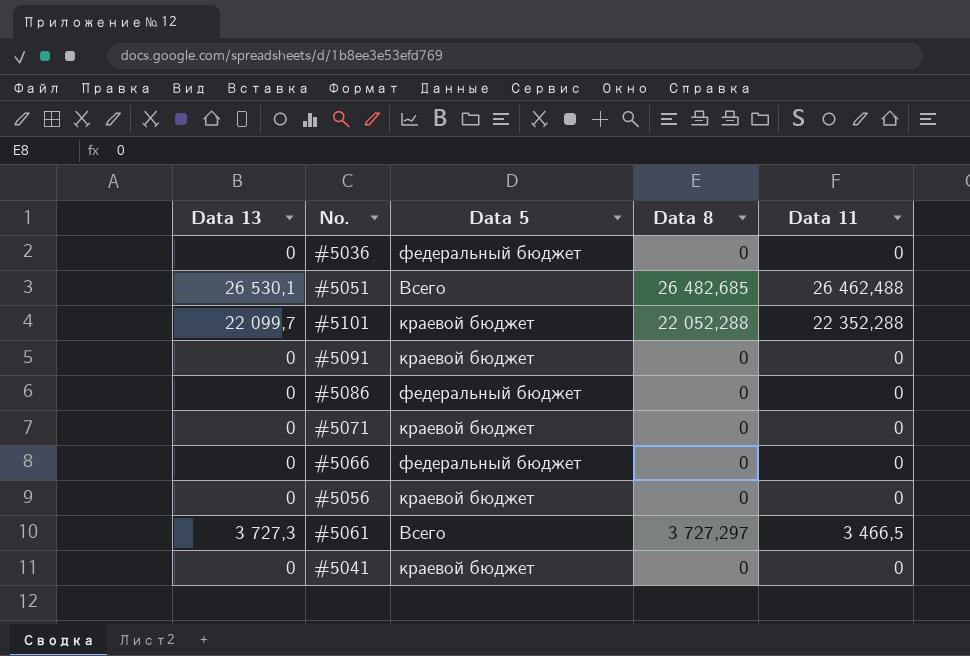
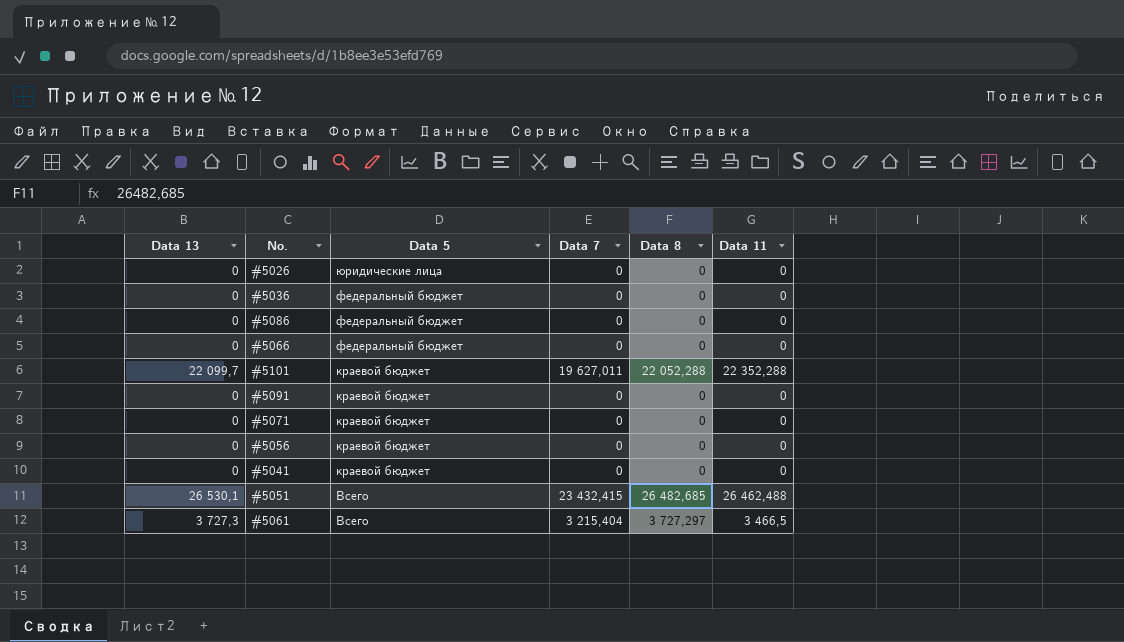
row order: none -> Data 5 descending
column Data 7 | position: none -> 4
row #5026: none -> 0 | юридические лица | 0 | 0 | 0

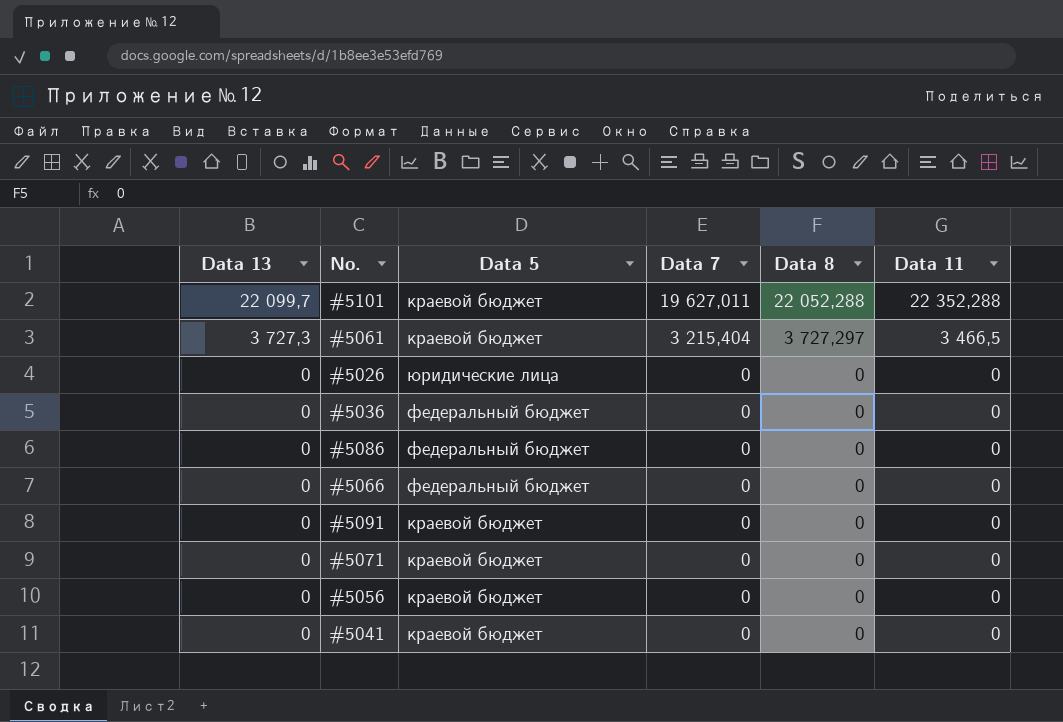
row order: Data 5 descending -> Data 13 descending
row #5051: 26 530,1 | Всего | 23 432,415 | 26 482,685 | 26 462,488 -> none
#5061 | Data 5: Всего -> краевой бюджет

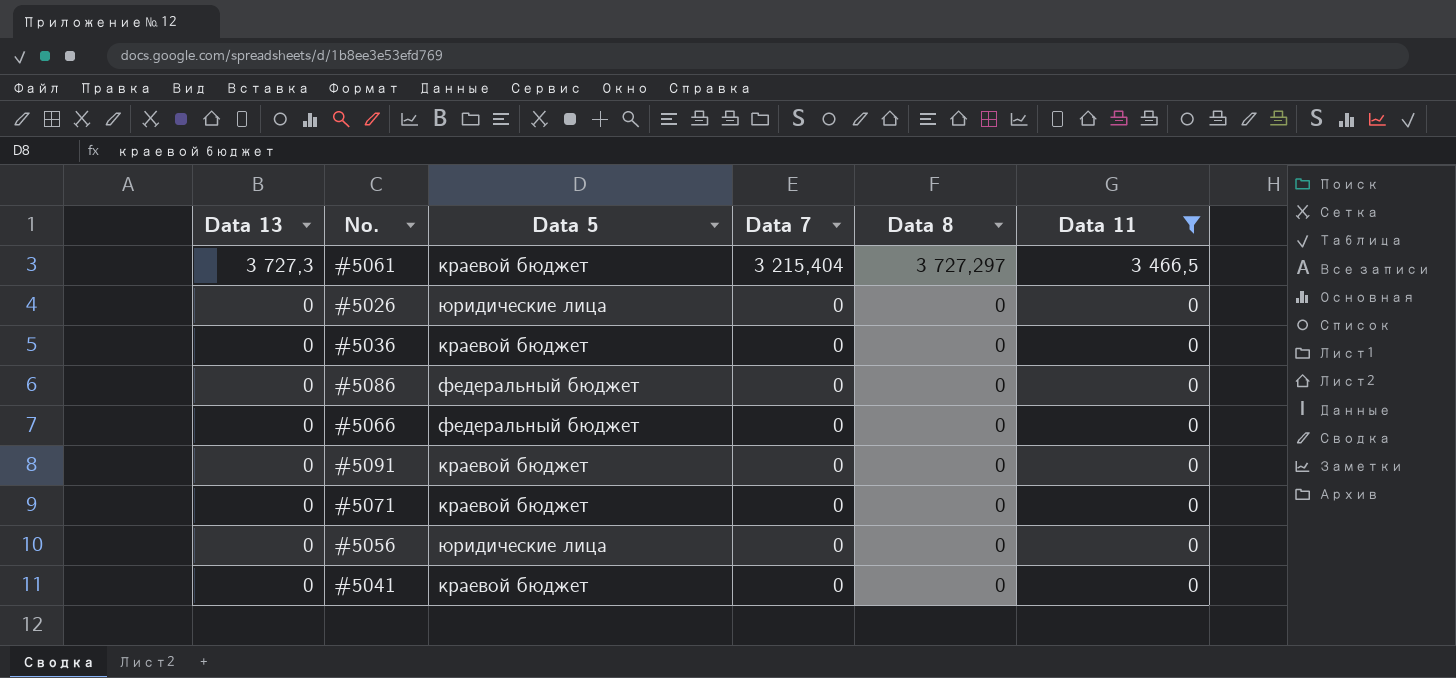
filter: none -> Data 11 != 22 352,288
#5036 | Data 5: федеральный бюджет -> краевой бюджет
#5056 | Data 5: краевой бюджет -> юридические лица

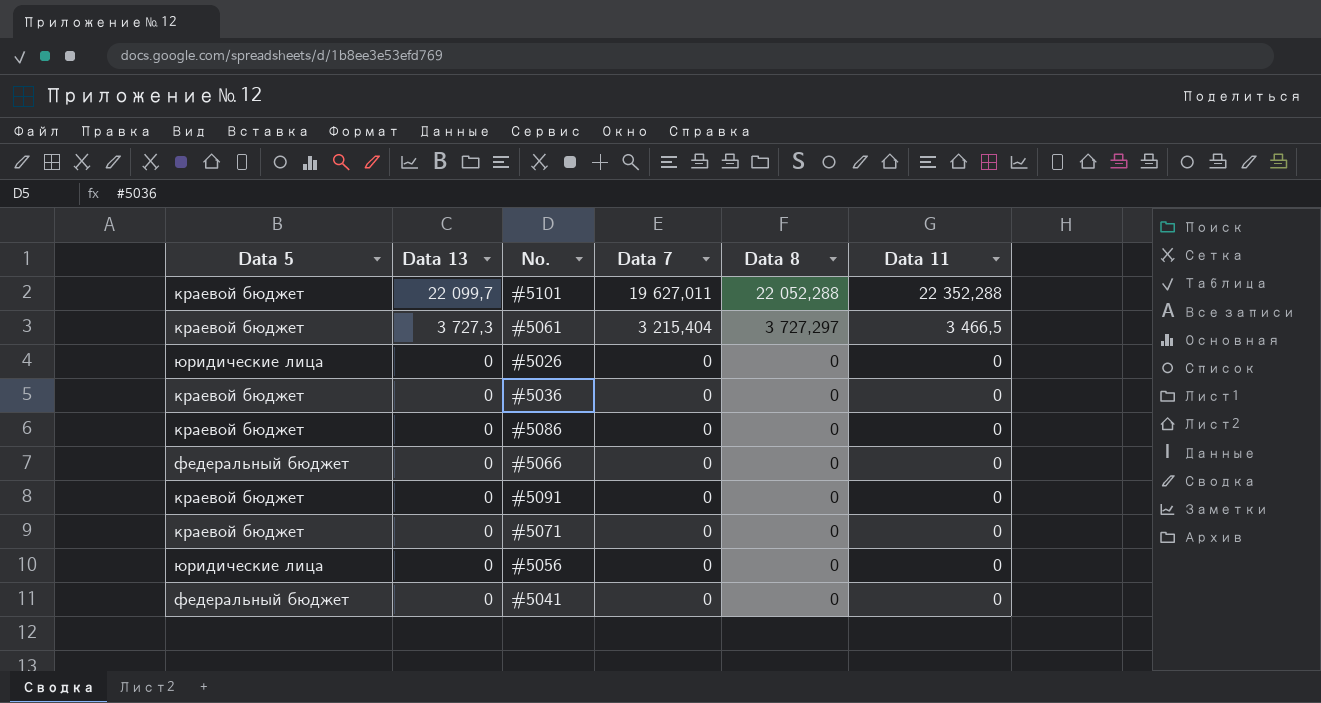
filter: Data 11 != 22 352,288 -> none
column Data 5 | position: 3 -> 1
#5086 | Data 5: федеральный бюджет -> краевой бюджет
#5041 | Data 5: краевой бюджет -> федеральный бюджет

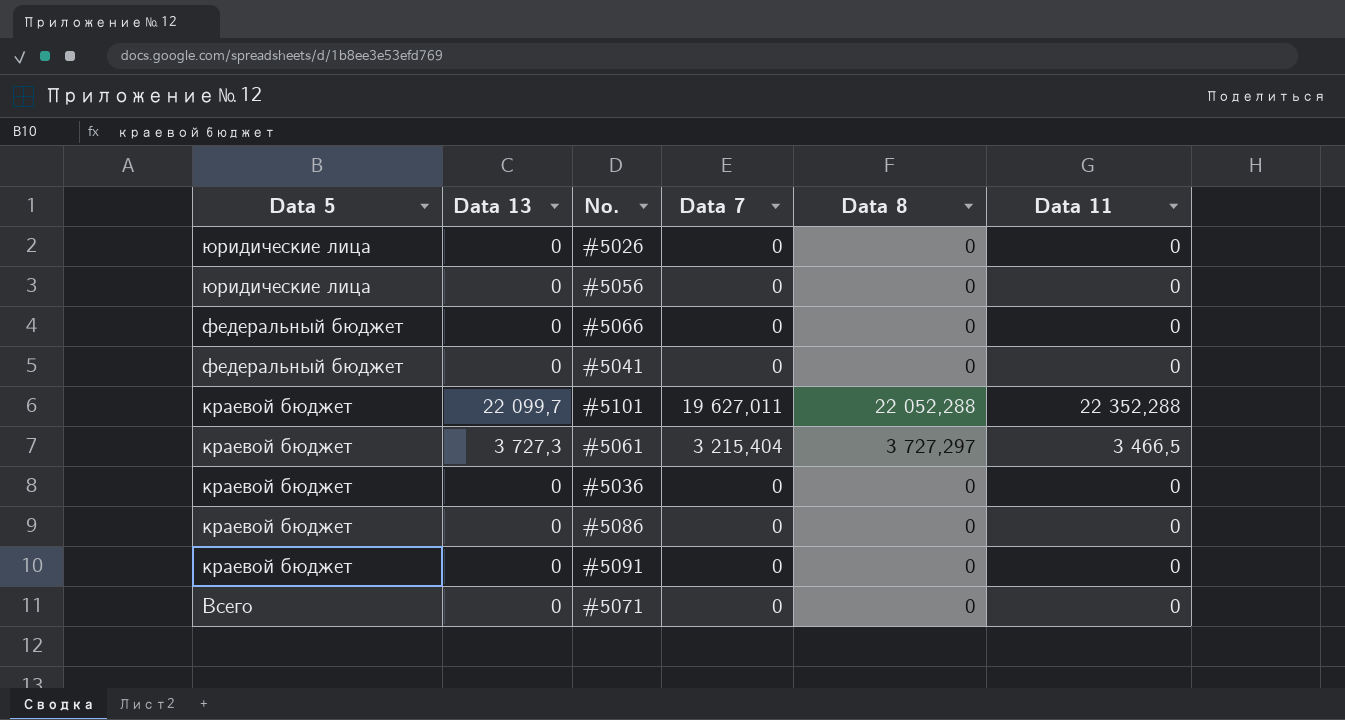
row order: Data 13 descending -> Data 5 descending
#5071 | Data 5: краевой бюджет -> Всего

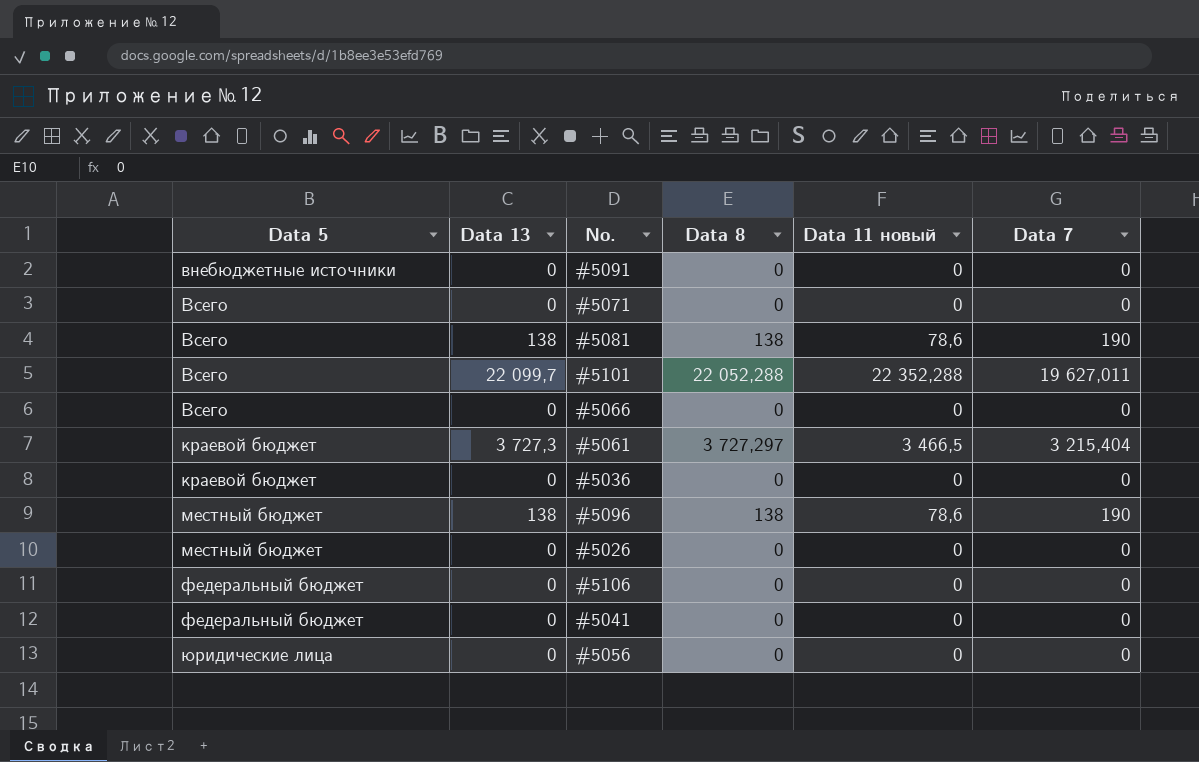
row order: Data 5 descending -> Data 5 ascending
column name: Data 11 -> Data 11 новый
column Data 7 | position: 4 -> 6
row #5086: краевой бюджет | 0 | 0 | 0 | 0 -> none
#5091 | Data 5: краевой бюджет -> внебюджетные источники
row #5081: none -> Всего | 138 | 138 | 78,6 | 190
#5101 | Data 5: краевой бюджет -> Всего
#5066 | Data 5: федеральный бюджет -> Всего
row #5096: none -> местный бюджет | 138 | 138 | 78,6 | 190
#5026 | Data 5: юридические лица -> местный бюджет
row #5106: none -> федеральный бюджет | 0 | 0 | 0 | 0

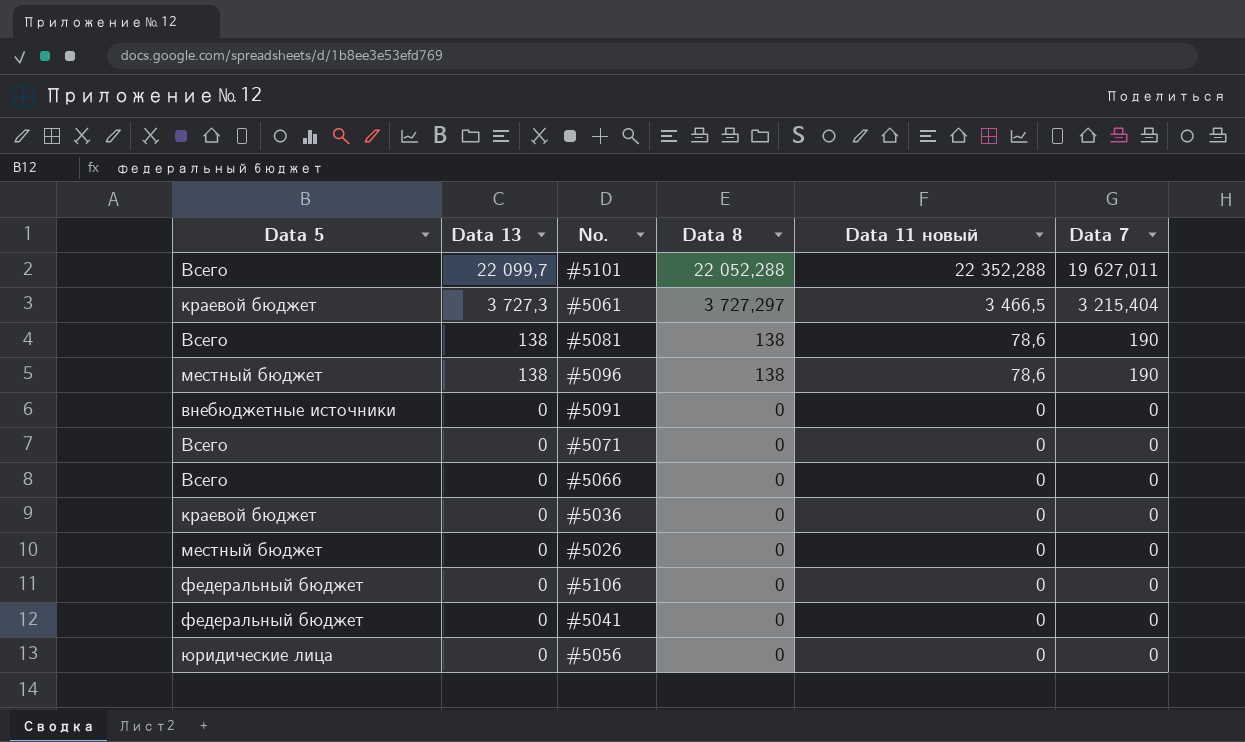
row order: Data 5 ascending -> Data 13 descending

